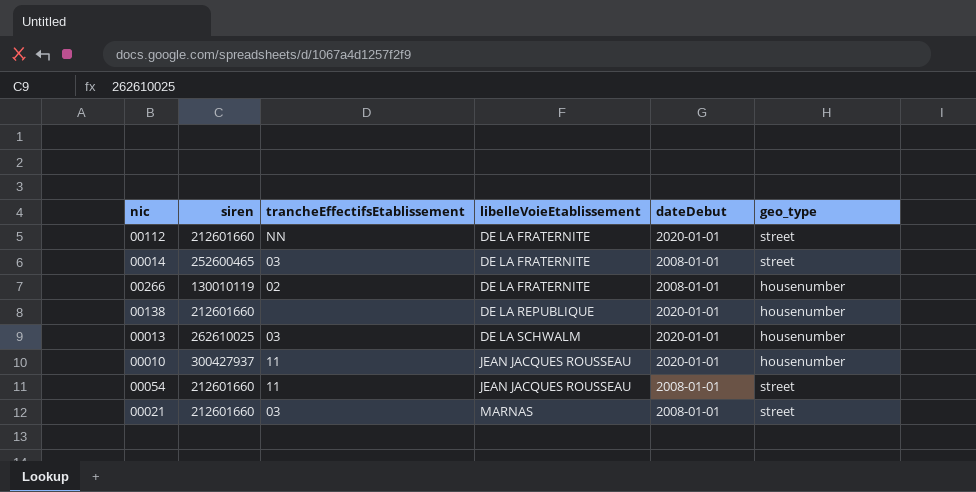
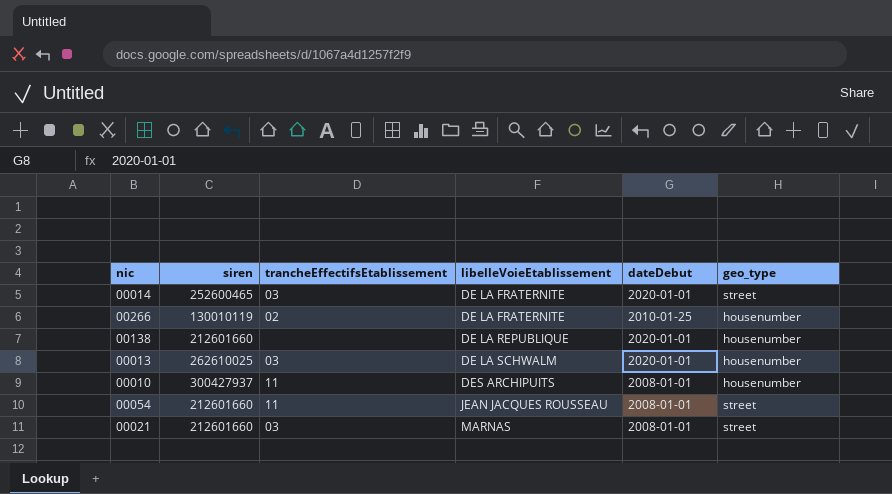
row 00112: 212601660 | NN | DE LA FRATERNITE | 2020-01-01 | street -> none
00014 | dateDebut: 2008-01-01 -> 2020-01-01
00266 | dateDebut: 2008-01-01 -> 2010-01-25
00010 | libelleVoieEtablissement: JEAN JACQUES ROUSSEAU -> DES ARCHIPUITS
00010 | dateDebut: 2020-01-01 -> 2008-01-01

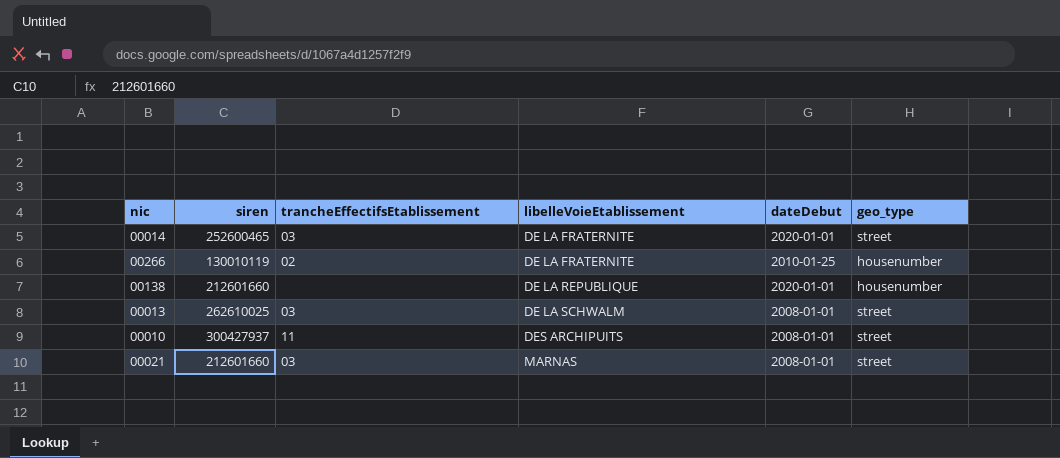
row 00054: 212601660 | 11 | JEAN JACQUES ROUSSEAU | 2008-01-01 | street -> none
00013 | dateDebut: 2020-01-01 -> 2008-01-01
00013 | geo_type: housenumber -> street
00010 | geo_type: housenumber -> street

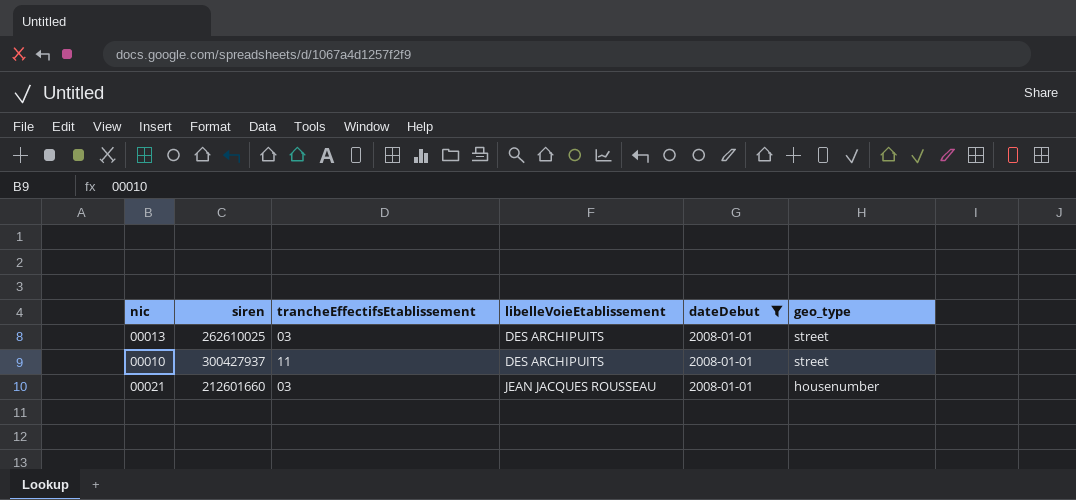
filter: none -> dateDebut = 2008-01-01
00013 | libelleVoieEtablissement: DE LA SCHWALM -> DES ARCHIPUITS
00021 | libelleVoieEtablissement: MARNAS -> JEAN JACQUES ROUSSEAU
00021 | geo_type: street -> housenumber

